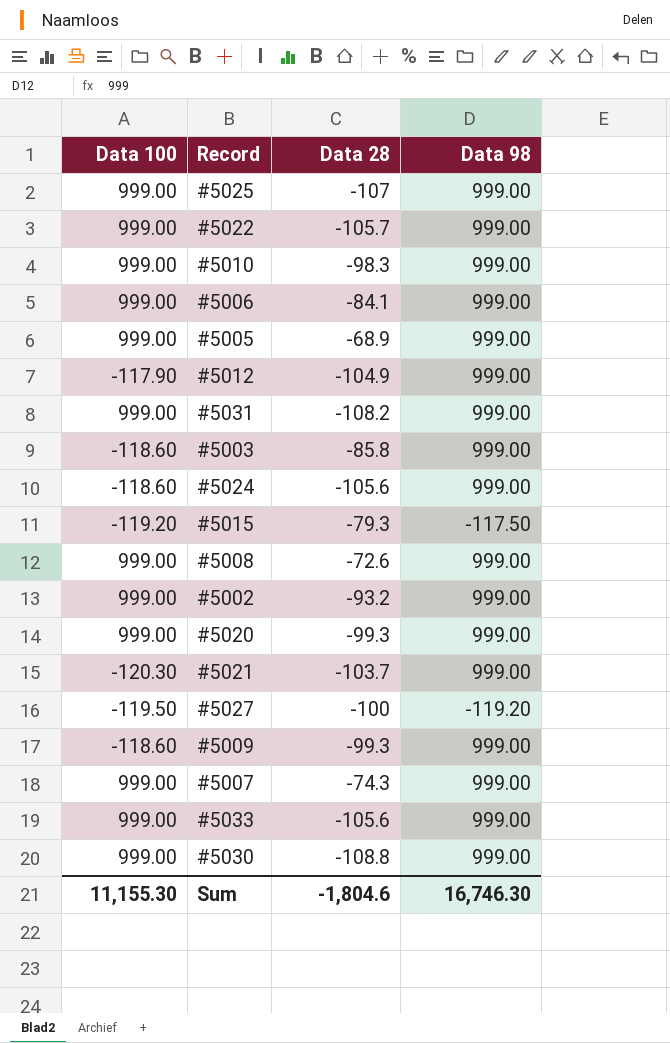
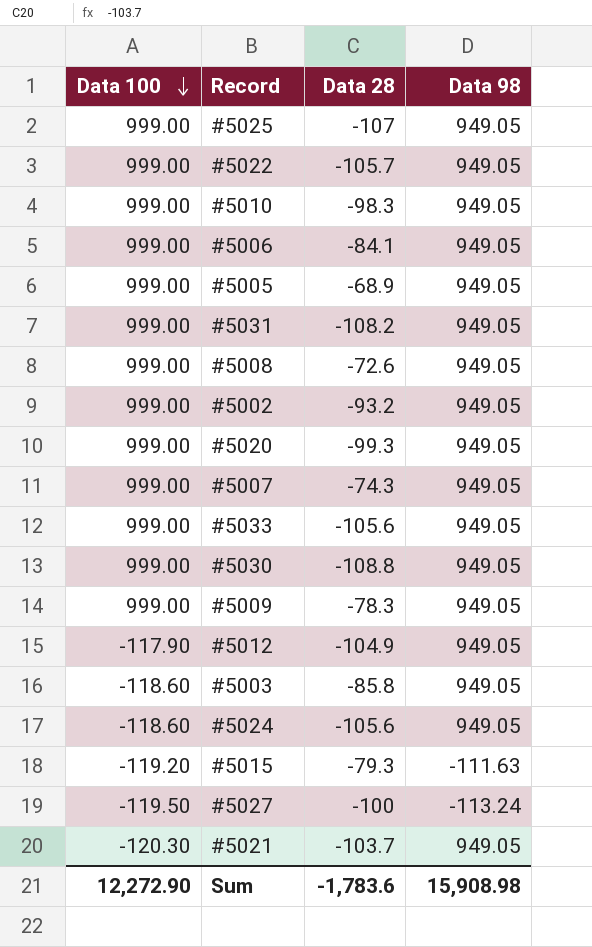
row order: none -> Data 100 descending
#5025 | Data 98: 999.00 -> 949.05
#5022 | Data 98: 999.00 -> 949.05
#5010 | Data 98: 999.00 -> 949.05
#5006 | Data 98: 999.00 -> 949.05
#5005 | Data 98: 999.00 -> 949.05
#5031 | Data 98: 999.00 -> 949.05
#5008 | Data 98: 999.00 -> 949.05
#5002 | Data 98: 999.00 -> 949.05
#5020 | Data 98: 999.00 -> 949.05
#5007 | Data 98: 999.00 -> 949.05
#5033 | Data 98: 999.00 -> 949.05
#5030 | Data 98: 999.00 -> 949.05
#5009 | Data 100: -118.60 -> 999.00
#5009 | Data 28: -99.3 -> -78.3
#5009 | Data 98: 999.00 -> 949.05
#5012 | Data 98: 999.00 -> 949.05
#5003 | Data 98: 999.00 -> 949.05
#5024 | Data 98: 999.00 -> 949.05
#5015 | Data 98: -117.50 -> -111.63
#5027 | Data 98: -119.20 -> -113.24
#5021 | Data 98: 999.00 -> 949.05
Sum | Data 100: 11,155.30 -> 12,272.90
Sum | Data 28: -1,804.6 -> -1,783.6
Sum | Data 98: 16,746.30 -> 15,908.98

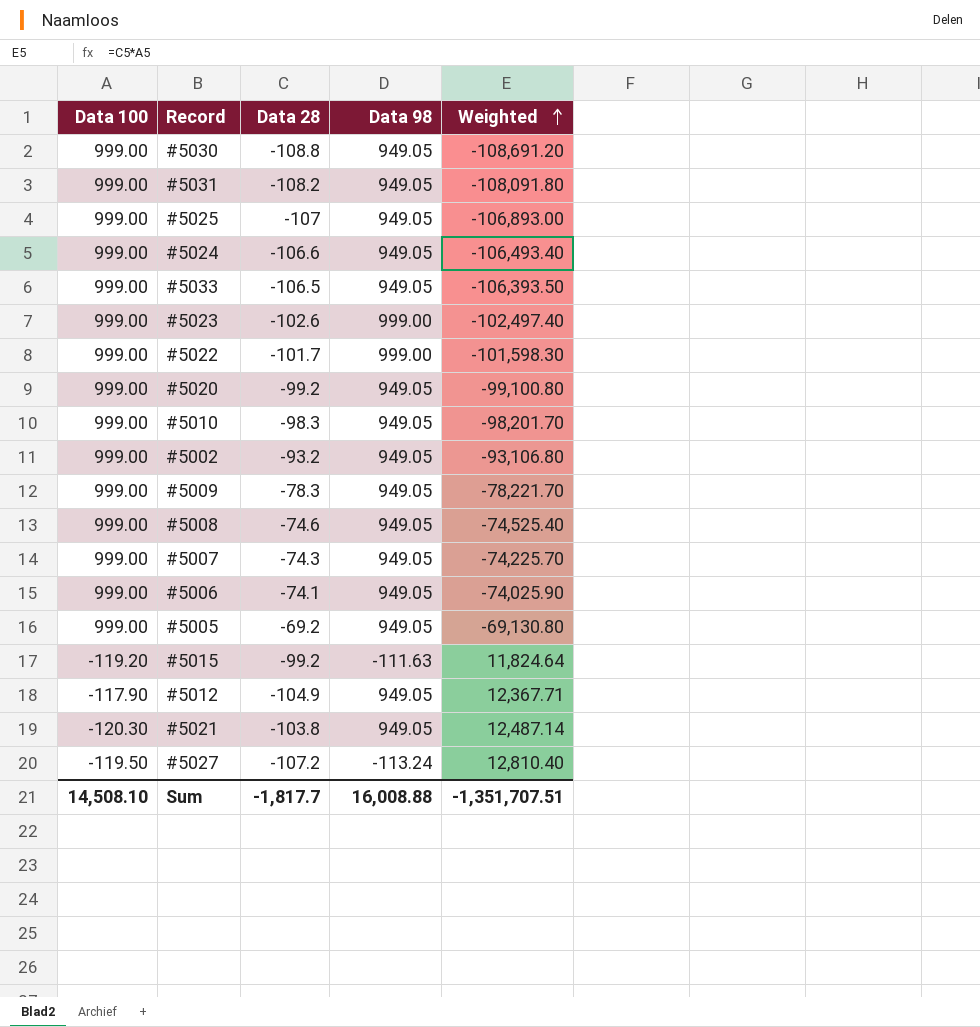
row order: Data 100 descending -> Weighted ascending
column Weighted | formula: none -> [Data 100] * [Data 28]
row #5003: -118.60 | -85.8 | 949.05 -> none
#5024 | Data 100: -118.60 -> 999.00
#5024 | Data 28: -105.6 -> -106.6
#5033 | Data 28: -105.6 -> -106.5
row #5023: none -> 999.00 | -102.6 | 999.00 | -102,497.40
#5022 | Data 28: -105.7 -> -101.7
#5022 | Data 98: 949.05 -> 999.00
#5020 | Data 28: -99.3 -> -99.2
#5008 | Data 28: -72.6 -> -74.6
#5006 | Data 28: -84.1 -> -74.1
#5005 | Data 28: -68.9 -> -69.2
#5015 | Data 28: -79.3 -> -99.2
#5021 | Data 28: -103.7 -> -103.8
#5027 | Data 28: -100 -> -107.2
Sum | Data 100: 12,272.90 -> 14,508.10
Sum | Data 28: -1,783.6 -> -1,817.7
Sum | Data 98: 15,908.98 -> 16,008.88

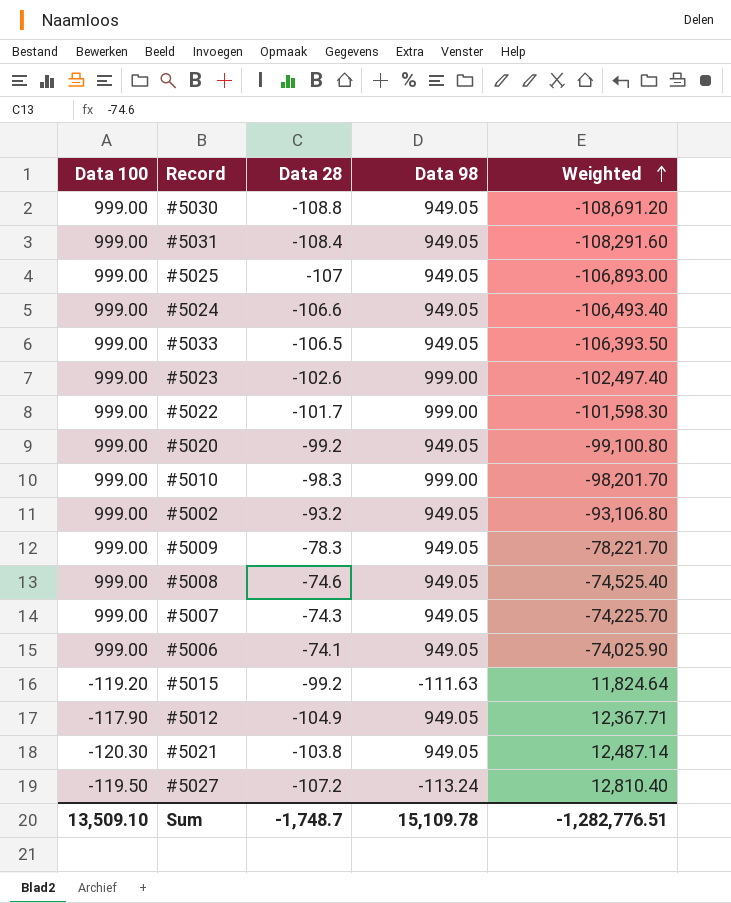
row #5005: 999.00 | -69.2 | 949.05 | -69,130.80 -> none
#5031 | Data 28: -108.2 -> -108.4
#5031 | Weighted: -108,091.80 -> -108,291.60
#5010 | Data 98: 949.05 -> 999.00
Sum | Data 100: 14,508.10 -> 13,509.10
Sum | Data 28: -1,817.7 -> -1,748.7
Sum | Data 98: 16,008.88 -> 15,109.78
Sum | Weighted: -1,351,707.51 -> -1,282,776.51

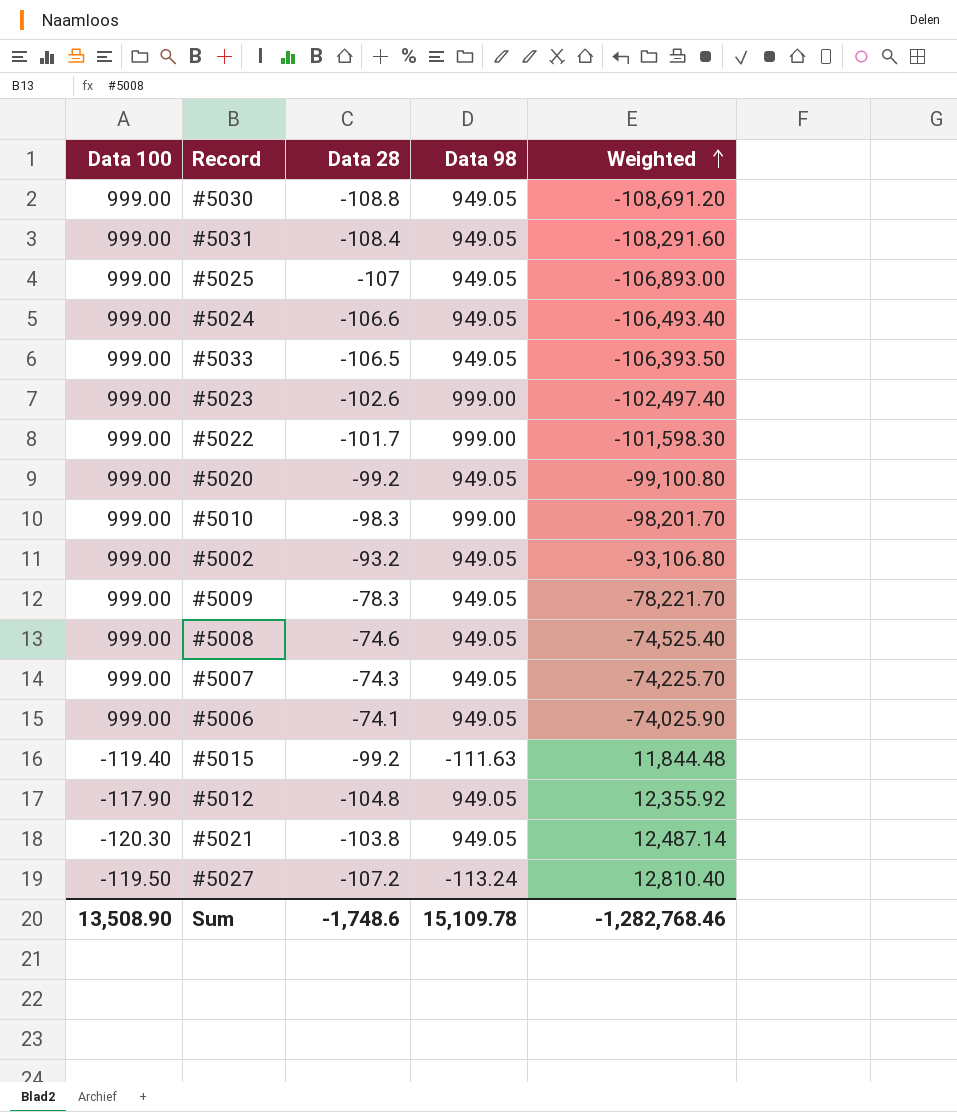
#5015 | Data 100: -119.20 -> -119.40
#5015 | Weighted: 11,824.64 -> 11,844.48
#5012 | Data 28: -104.9 -> -104.8
#5012 | Weighted: 12,367.71 -> 12,355.92
Sum | Data 100: 13,509.10 -> 13,508.90
Sum | Data 28: -1,748.7 -> -1,748.6
Sum | Weighted: -1,282,776.51 -> -1,282,768.46

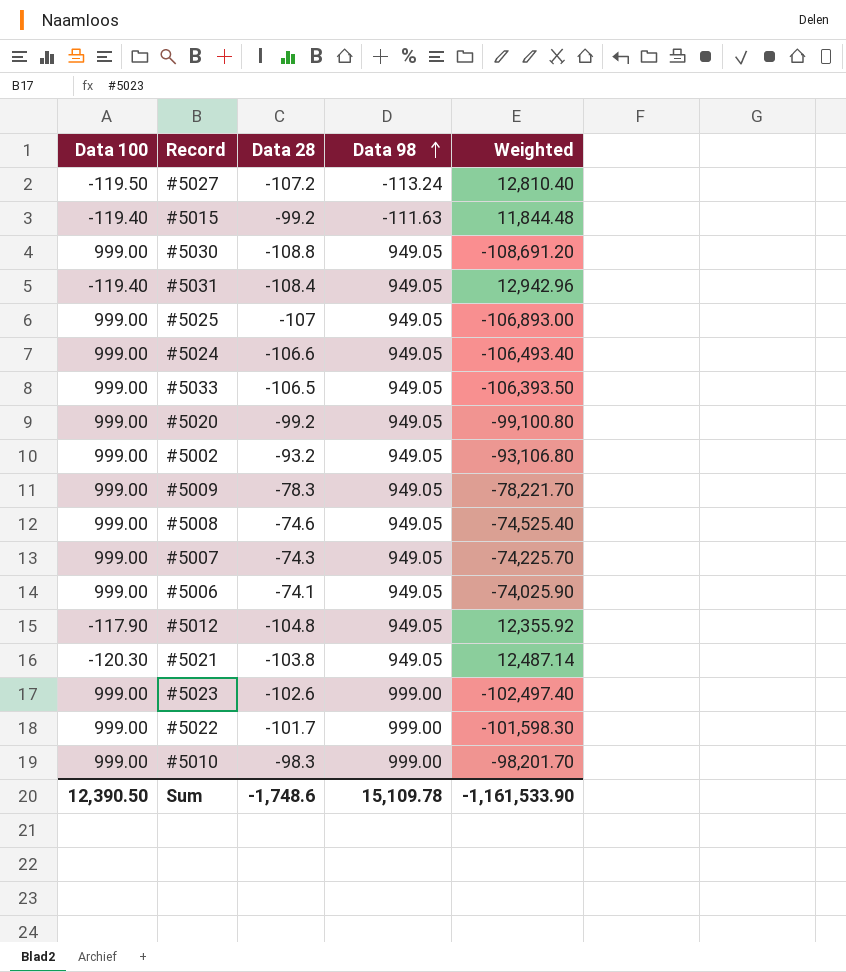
row order: Weighted ascending -> Data 98 ascending
#5031 | Data 100: 999.00 -> -119.40
#5031 | Weighted: -108,291.60 -> 12,942.96
Sum | Data 100: 13,508.90 -> 12,390.50
Sum | Weighted: -1,282,768.46 -> -1,161,533.90

